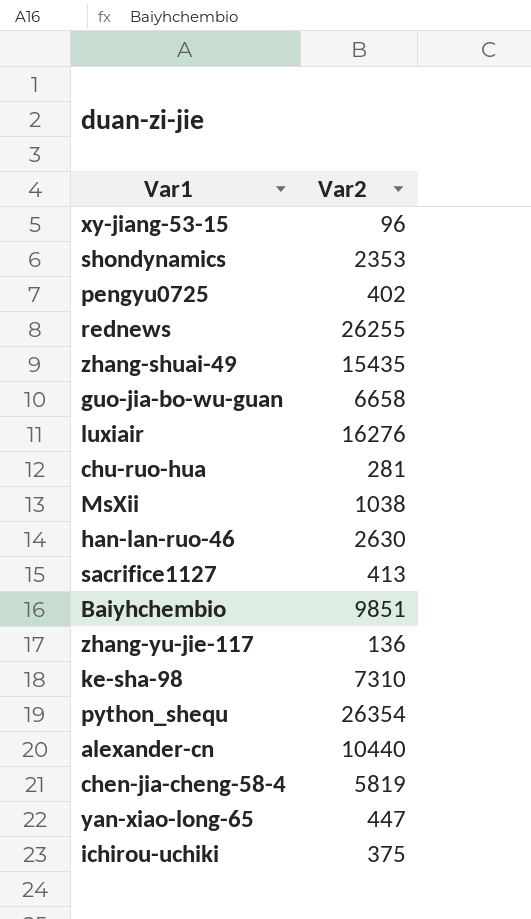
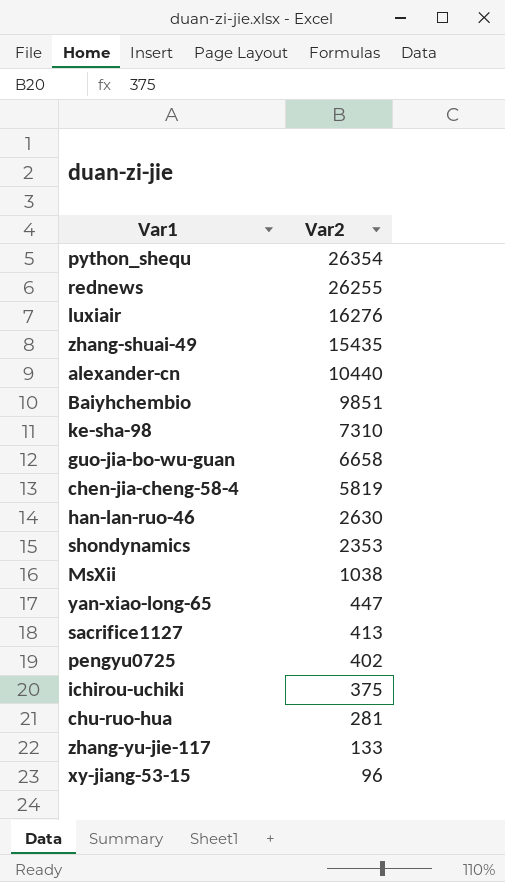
row order: none -> Var2 descending
zhang-yu-jie-117 | Var2: 136 -> 133

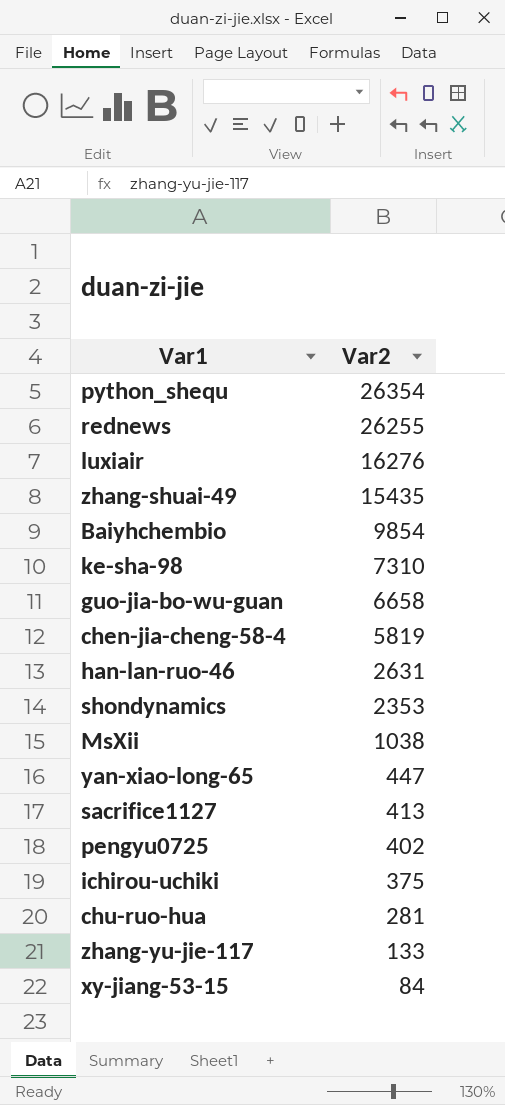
row alexander-cn: 10440 -> none
Baiyhchembio | Var2: 9851 -> 9854
han-lan-ruo-46 | Var2: 2630 -> 2631
xy-jiang-53-15 | Var2: 96 -> 84

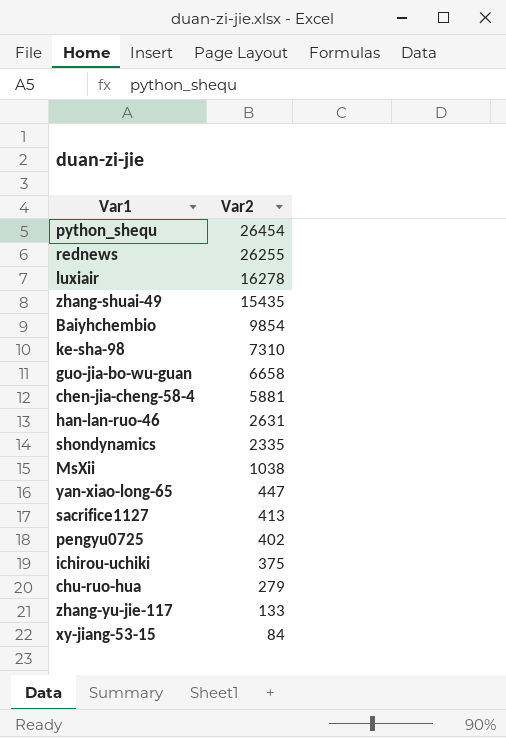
python_shequ | Var2: 26354 -> 26454
luxiair | Var2: 16276 -> 16278
chen-jia-cheng-58-4 | Var2: 5819 -> 5881
shondynamics | Var2: 2353 -> 2335
chu-ruo-hua | Var2: 281 -> 279

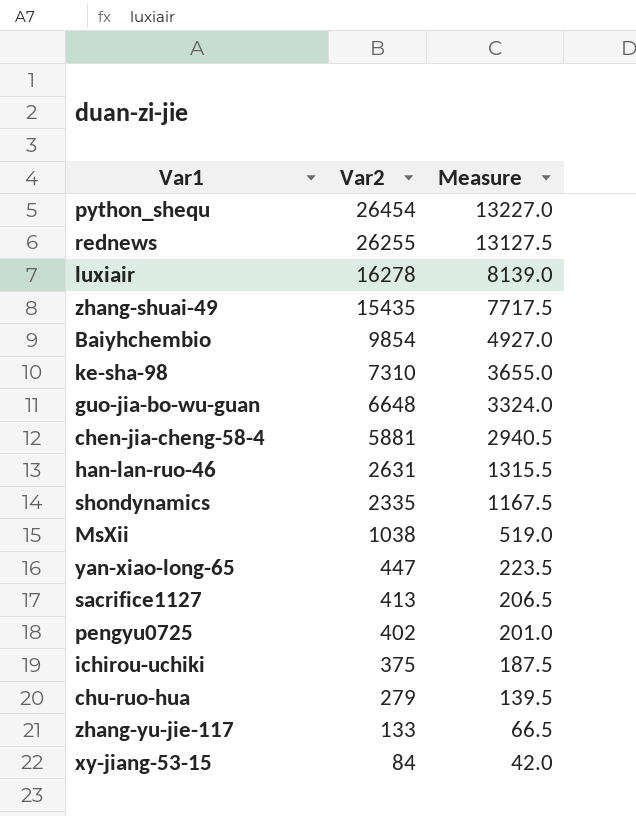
column Measure | formula: none -> [Var2] * 0.5
guo-jia-bo-wu-guan | Var2: 6658 -> 6648

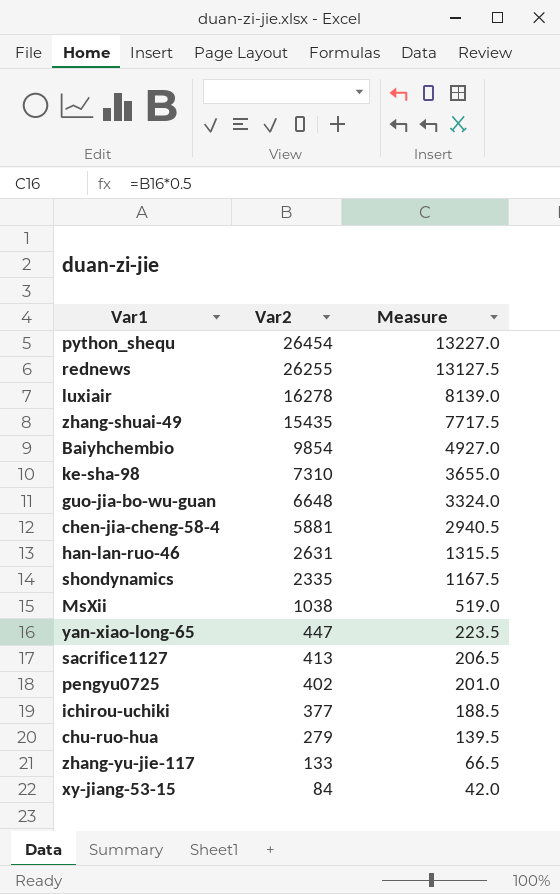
ichirou-uchiki | Var2: 375 -> 377
ichirou-uchiki | Measure: 187.5 -> 188.5

